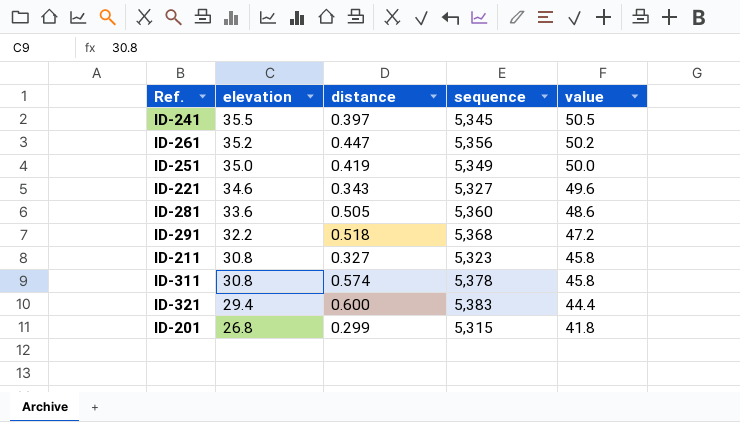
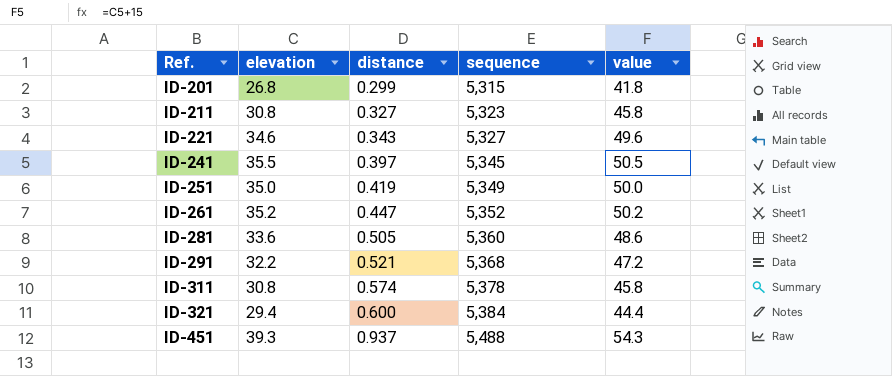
row order: elevation descending -> Ref. ascending
ID-261 | sequence: 5,356 -> 5,352
ID-291 | distance: 0.518 -> 0.521
ID-321 | sequence: 5,383 -> 5,384
row ID-451: none -> 39.3 | 0.937 | 5,488 | 54.3

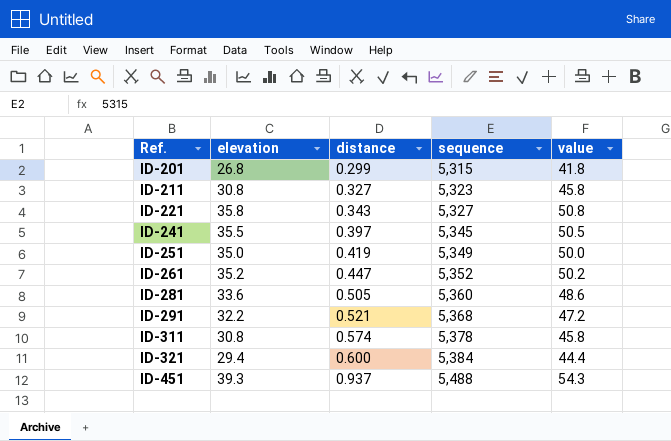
ID-221 | elevation: 34.6 -> 35.8
ID-221 | value: 49.6 -> 50.8

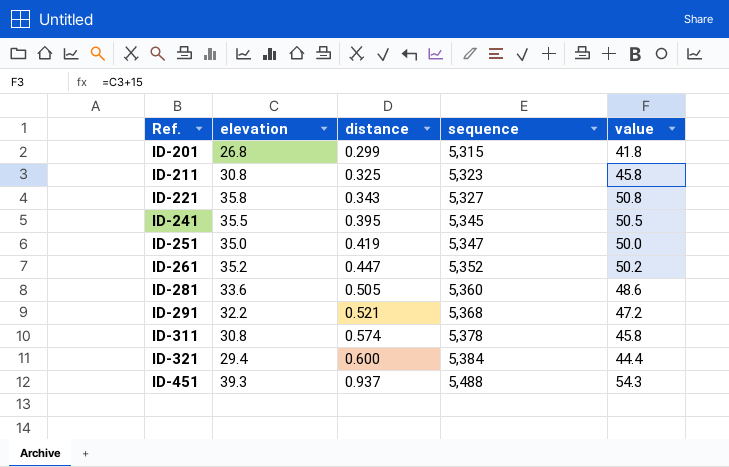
ID-211 | distance: 0.327 -> 0.325
ID-241 | distance: 0.397 -> 0.395
ID-251 | sequence: 5,349 -> 5,347

